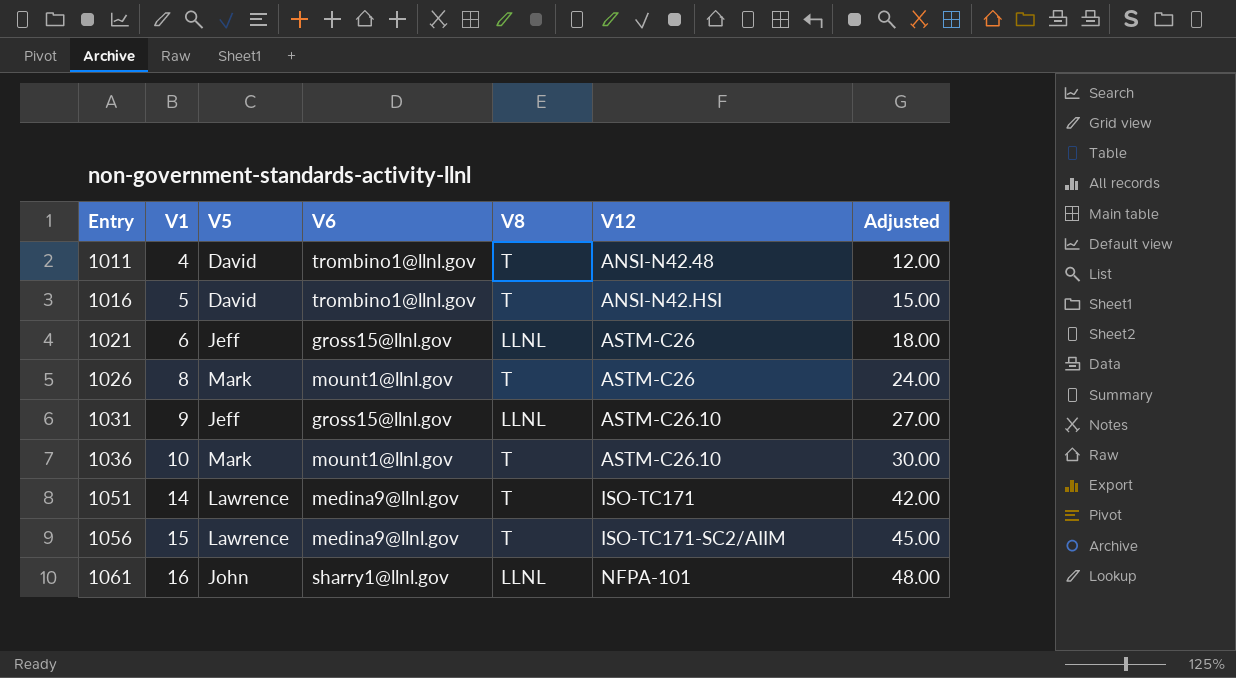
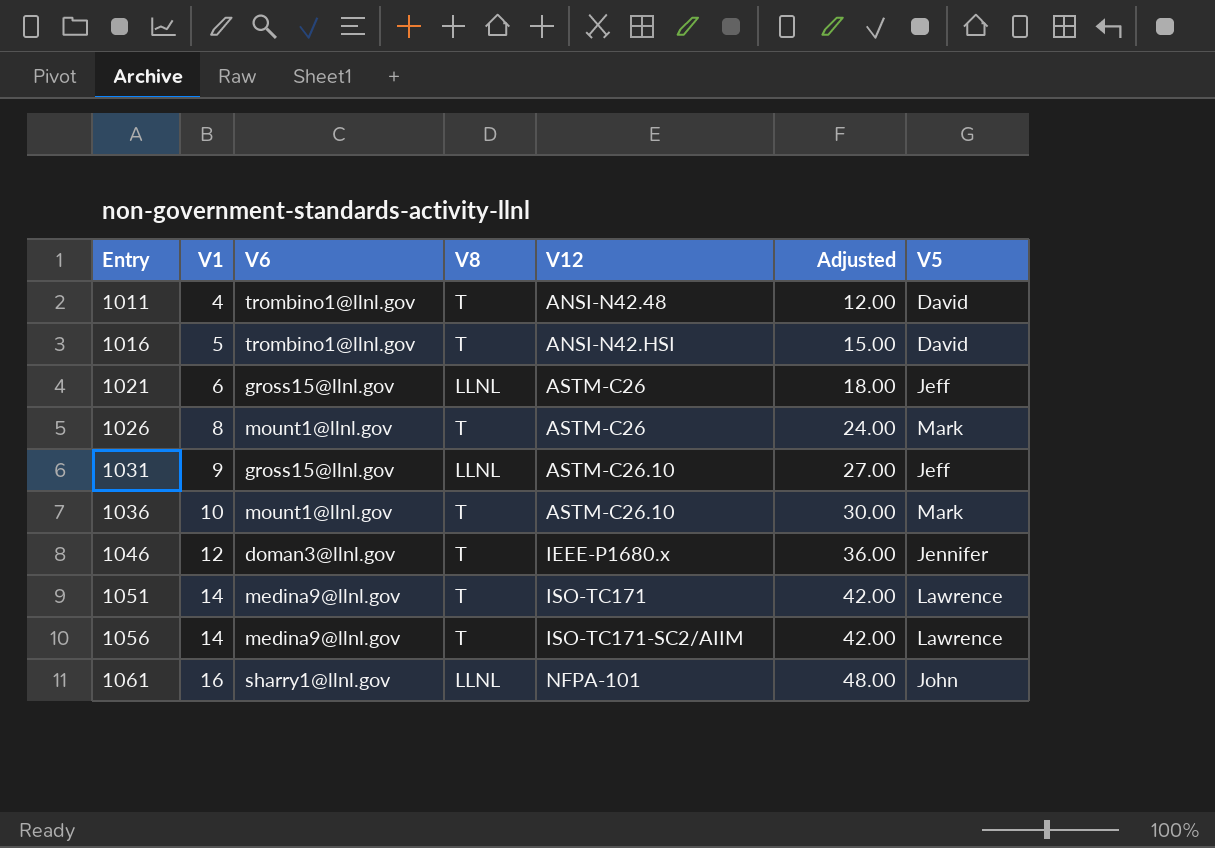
column V5 | position: 3 -> 7
row 1046: none -> 12 | doman3@llnl.gov | T | IEEE-P1680.x | 36.00 | Jennifer
1056 | V1: 15 -> 14
1056 | Adjusted: 45.00 -> 42.00

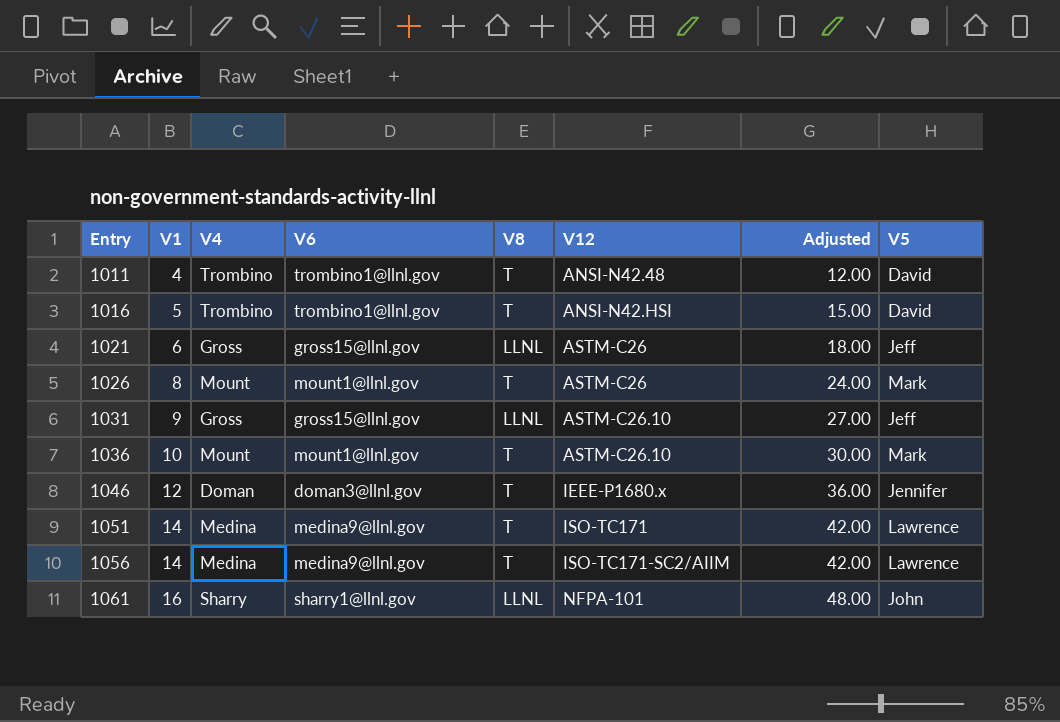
column V4 | position: none -> 3

